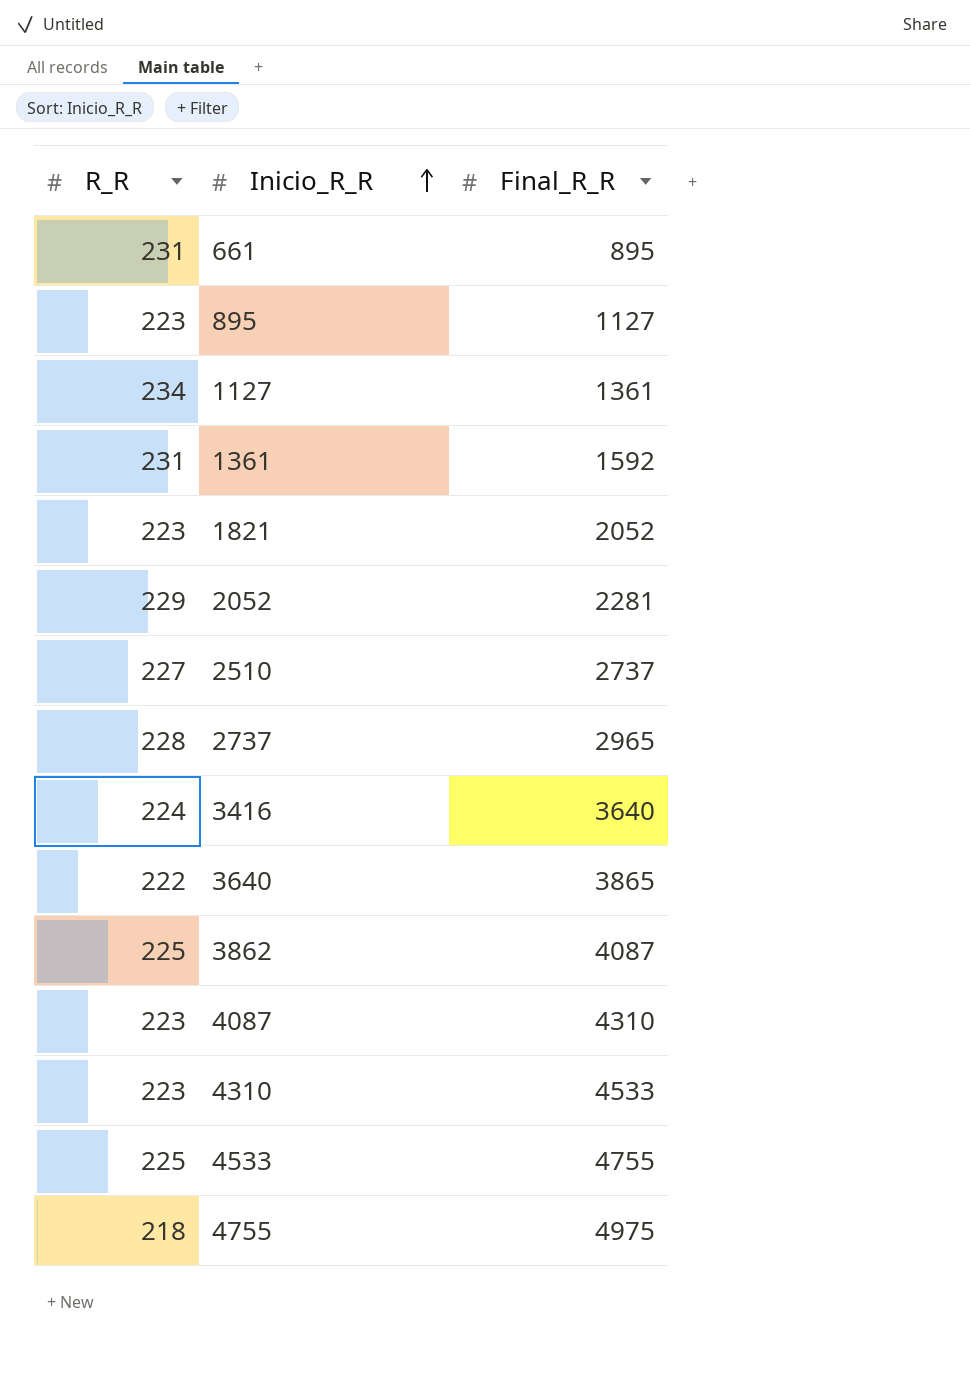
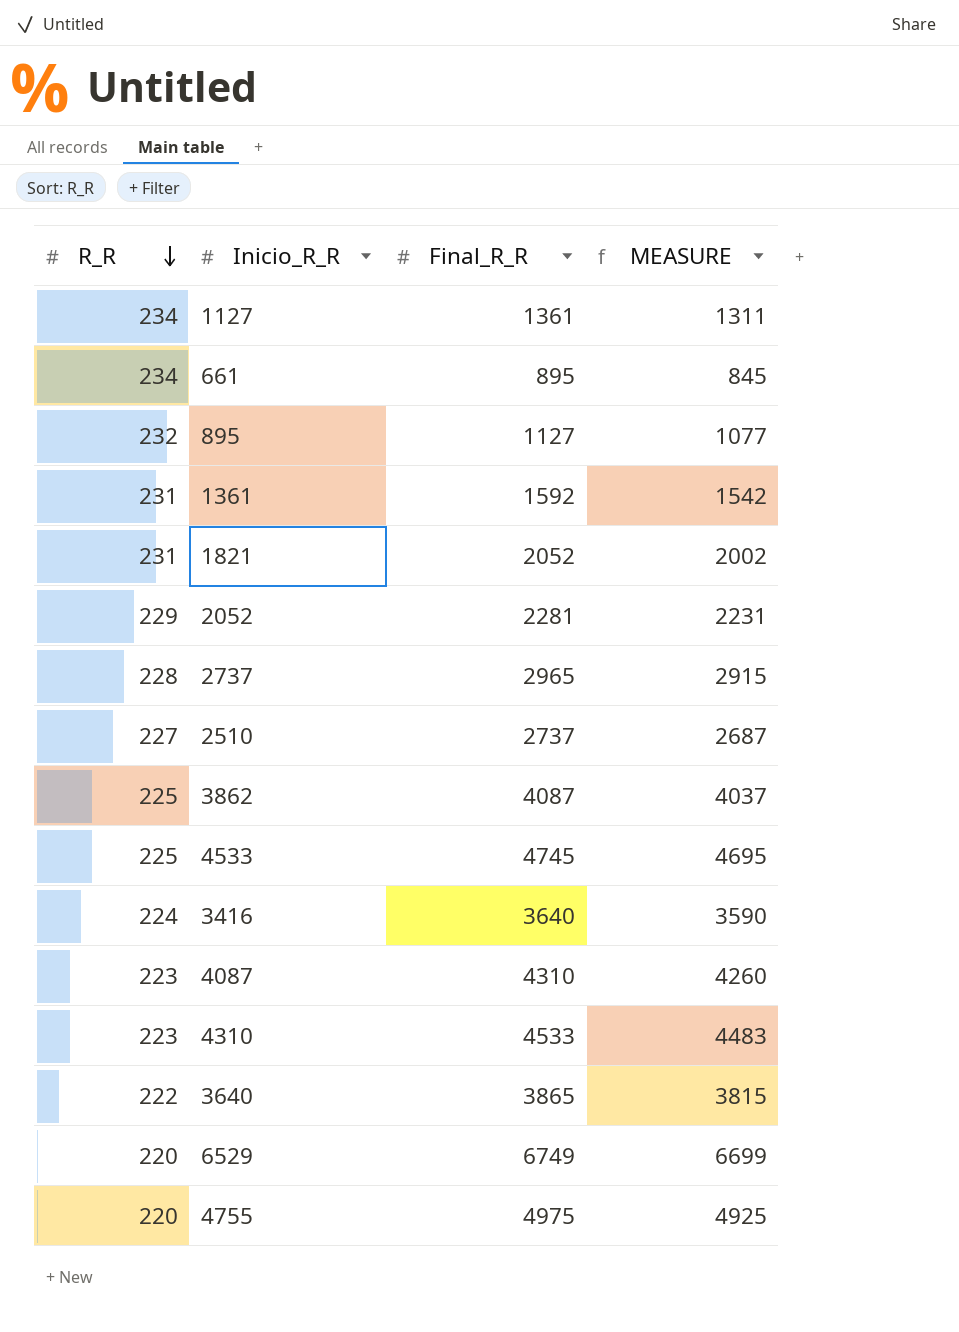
row order: Inicio_R_R ascending -> R_R descending
column MEASURE | formula: none -> [Final_R_R] - 50
661 | R_R: 231 -> 234
895 | R_R: 223 -> 232
1821 | R_R: 223 -> 231
4533 | Final_R_R: 4755 -> 4745
row 6529: none -> 220 | 6749 | 6699
4755 | R_R: 218 -> 220

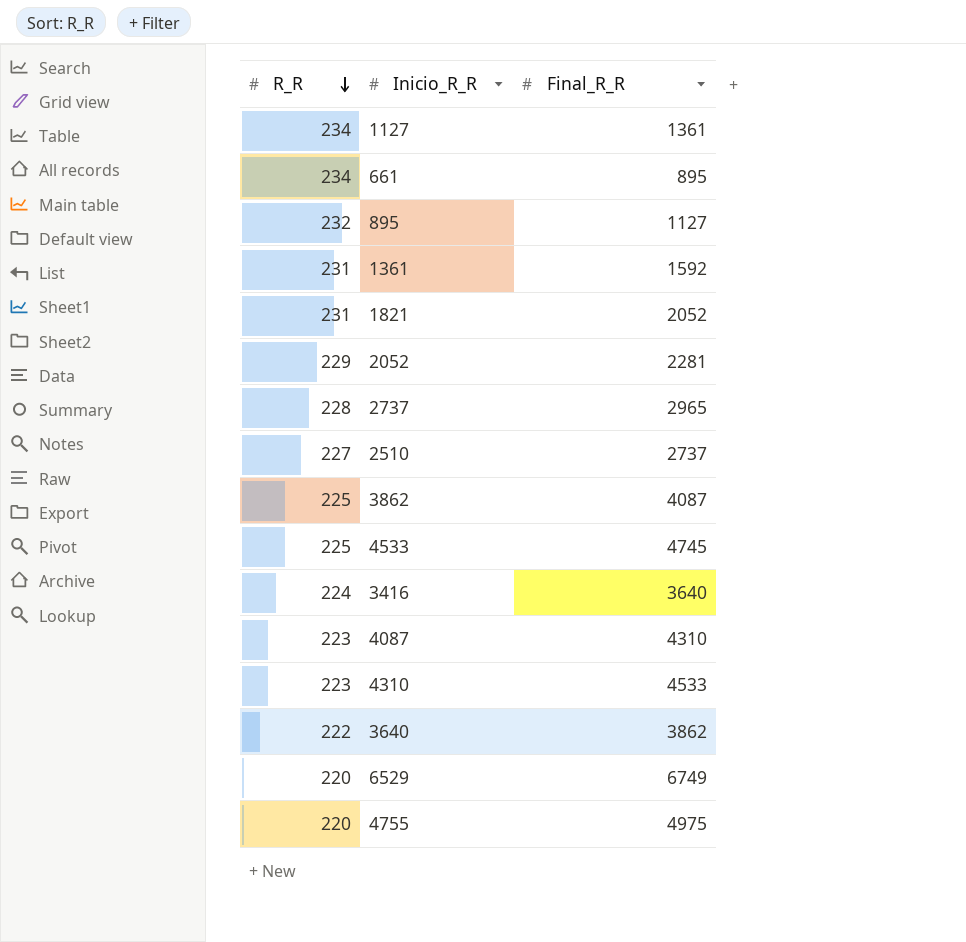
column MEASURE | formula: [Final_R_R] - 50 -> none
3640 | Final_R_R: 3865 -> 3862

